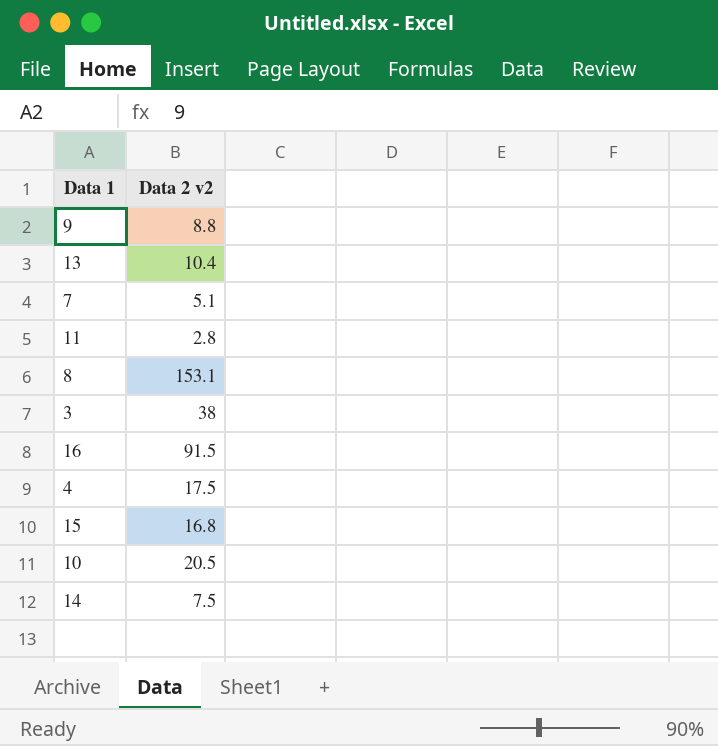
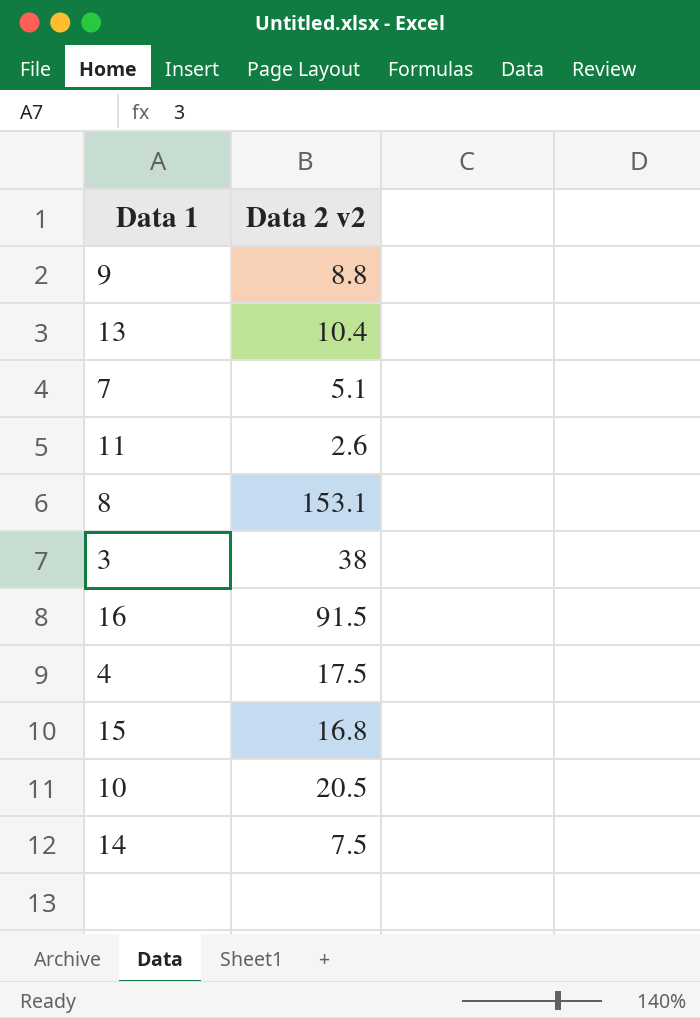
11 | Data 2 v2: 2.8 -> 2.6

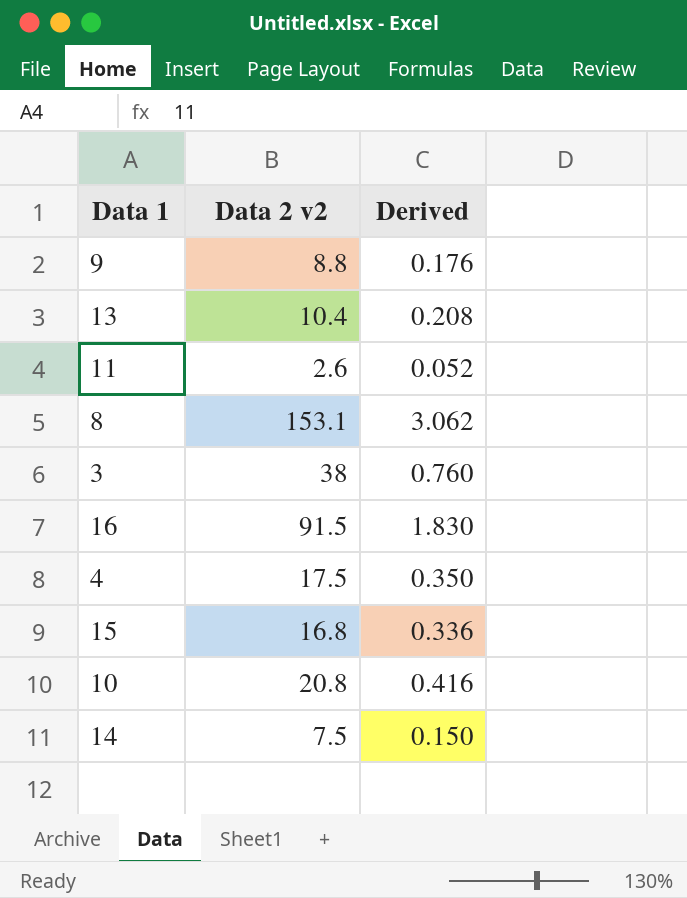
column Derived | formula: none -> [Data 2 v2] * 0.02
row 7: 5.1 -> none
10 | Data 2 v2: 20.5 -> 20.8

